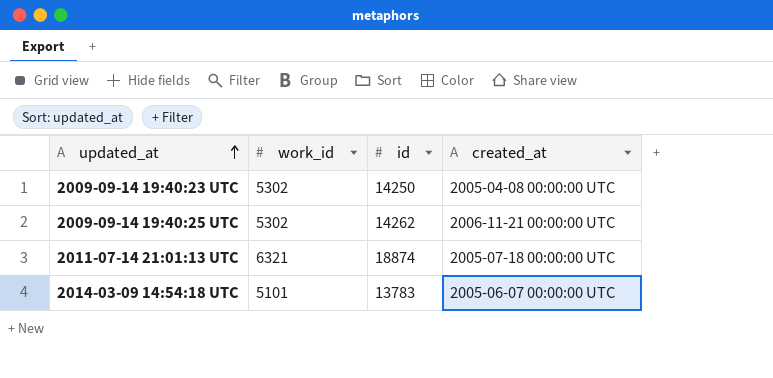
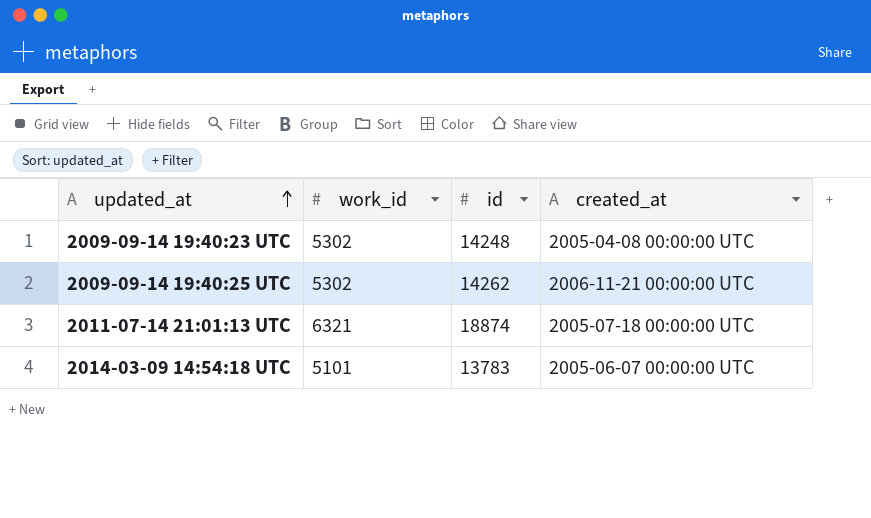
2009-09-14 19:40:23 UTC | id: 14250 -> 14248

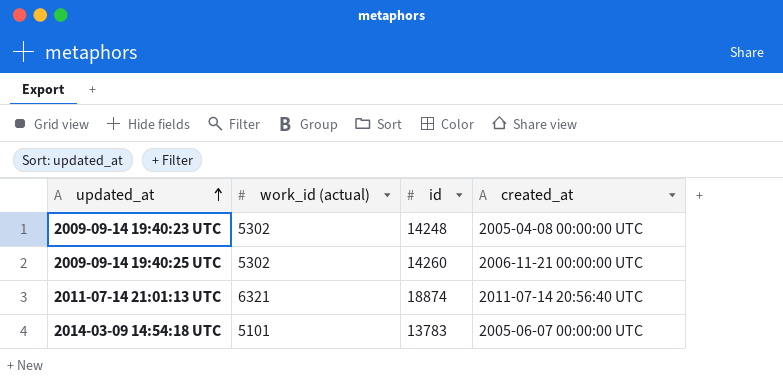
column name: work_id -> work_id (actual)
2009-09-14 19:40:25 UTC | id: 14262 -> 14260
2011-07-14 21:01:13 UTC | created_at: 2005-07-18 00:00:00 UTC -> 2011-07-14 20:56:40 UTC

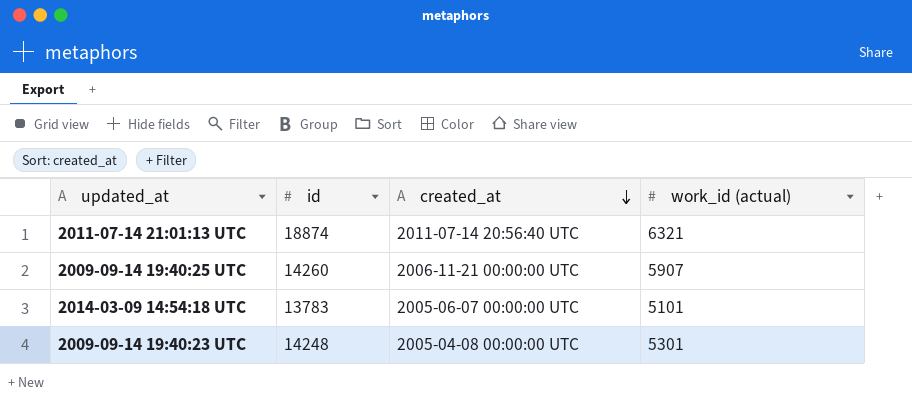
row order: updated_at ascending -> created_at descending
column work_id (actual) | position: 2 -> 4
2009-09-14 19:40:25 UTC | work_id (actual): 5302 -> 5907
2009-09-14 19:40:23 UTC | work_id (actual): 5302 -> 5301

